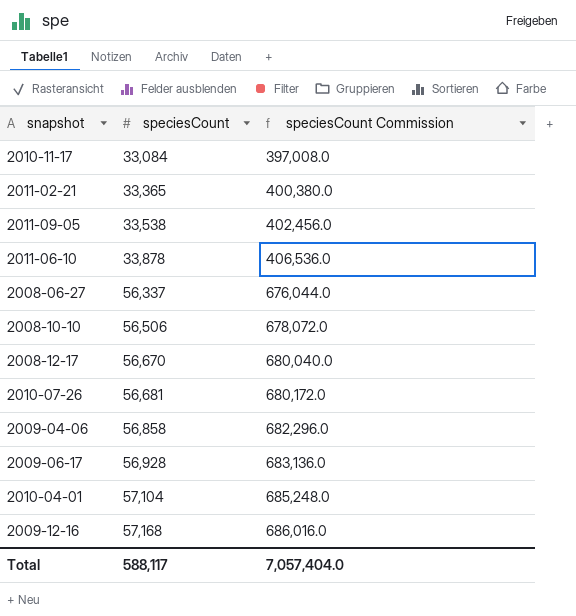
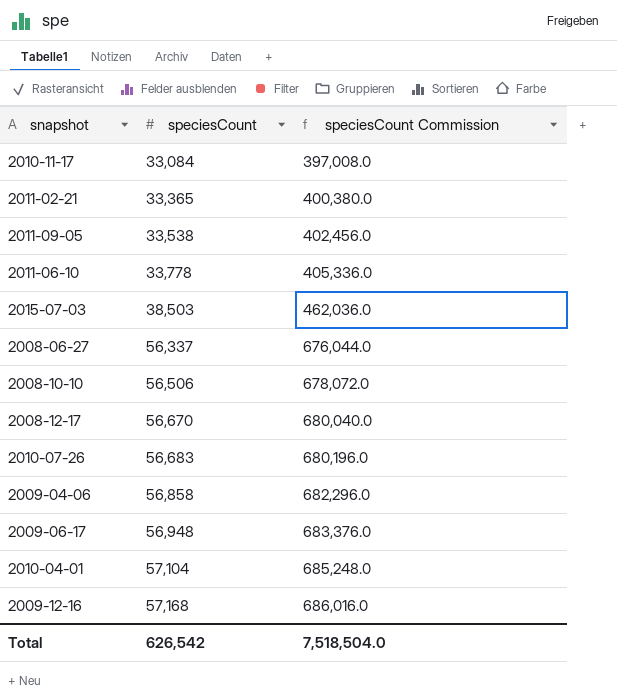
2011-06-10 | speciesCount: 33,878 -> 33,778
2011-06-10 | speciesCount Commission: 406,536.0 -> 405,336.0
row 2015-07-03: none -> 38,503 | 462,036.0
2010-07-26 | speciesCount: 56,681 -> 56,683
2010-07-26 | speciesCount Commission: 680,172.0 -> 680,196.0
2009-06-17 | speciesCount: 56,928 -> 56,948
2009-06-17 | speciesCount Commission: 683,136.0 -> 683,376.0
Total | speciesCount: 588,117 -> 626,542
Total | speciesCount Commission: 7,057,404.0 -> 7,518,504.0

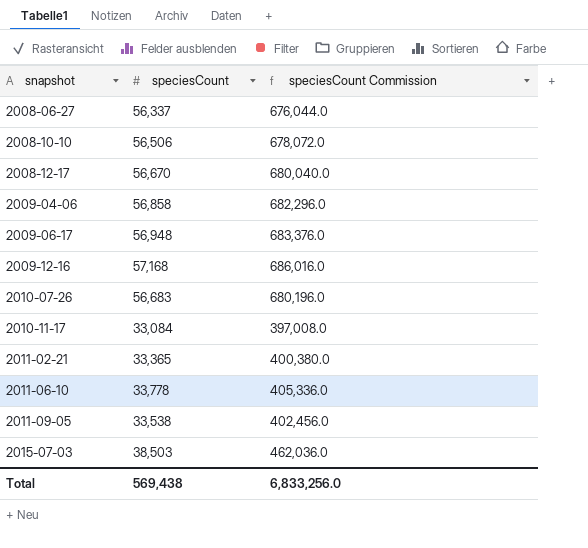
row order: speciesCount ascending -> snapshot ascending
row 2010-04-01: 57,104 | 685,248.0 -> none
Total | speciesCount: 626,542 -> 569,438
Total | speciesCount Commission: 7,518,504.0 -> 6,833,256.0

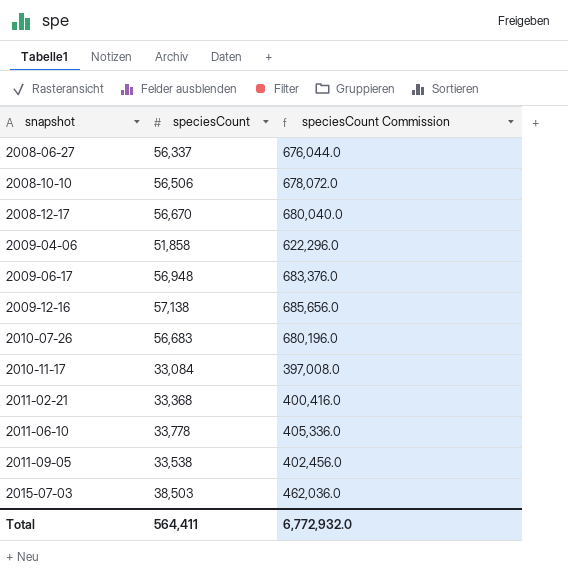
2009-04-06 | speciesCount: 56,858 -> 51,858
2009-04-06 | speciesCount Commission: 682,296.0 -> 622,296.0
2009-12-16 | speciesCount: 57,168 -> 57,138
2009-12-16 | speciesCount Commission: 686,016.0 -> 685,656.0
2011-02-21 | speciesCount: 33,365 -> 33,368
2011-02-21 | speciesCount Commission: 400,380.0 -> 400,416.0
Total | speciesCount: 569,438 -> 564,411
Total | speciesCount Commission: 6,833,256.0 -> 6,772,932.0

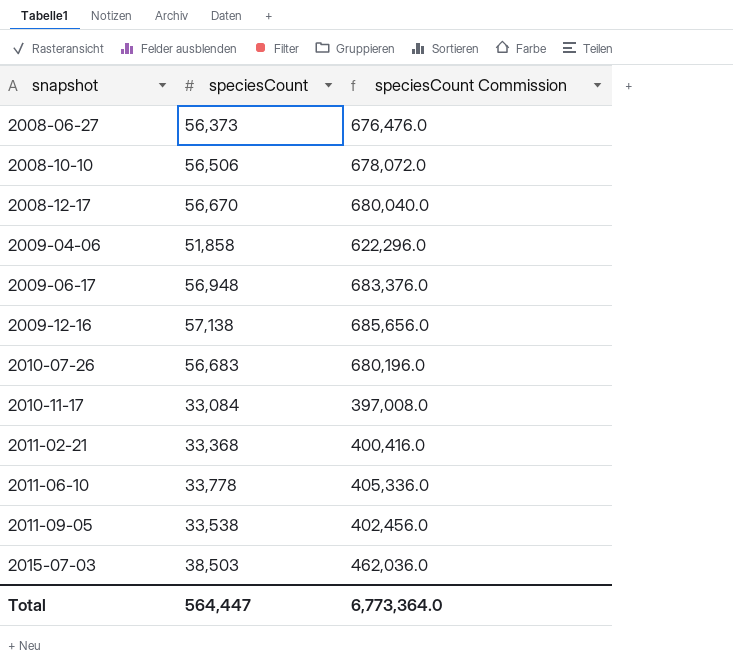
2008-06-27 | speciesCount: 56,337 -> 56,373
2008-06-27 | speciesCount Commission: 676,044.0 -> 676,476.0
Total | speciesCount: 564,411 -> 564,447
Total | speciesCount Commission: 6,772,932.0 -> 6,773,364.0

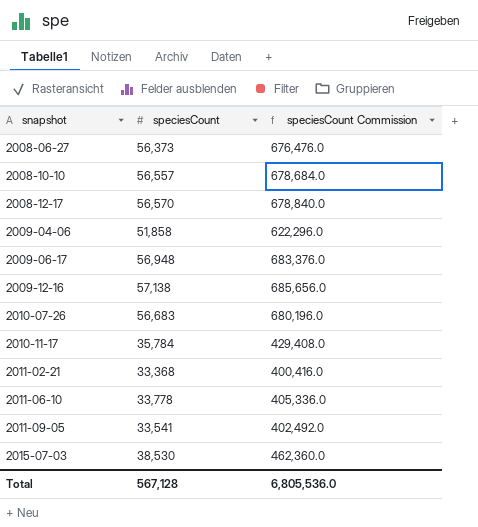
2008-10-10 | speciesCount: 56,506 -> 56,557
2008-10-10 | speciesCount Commission: 678,072.0 -> 678,684.0
2008-12-17 | speciesCount: 56,670 -> 56,570
2008-12-17 | speciesCount Commission: 680,040.0 -> 678,840.0
2010-11-17 | speciesCount: 33,084 -> 35,784
2010-11-17 | speciesCount Commission: 397,008.0 -> 429,408.0
2011-09-05 | speciesCount: 33,538 -> 33,541
2011-09-05 | speciesCount Commission: 402,456.0 -> 402,492.0
2015-07-03 | speciesCount: 38,503 -> 38,530
2015-07-03 | speciesCount Commission: 462,036.0 -> 462,360.0
Total | speciesCount: 564,447 -> 567,128
Total | speciesCount Commission: 6,773,364.0 -> 6,805,536.0

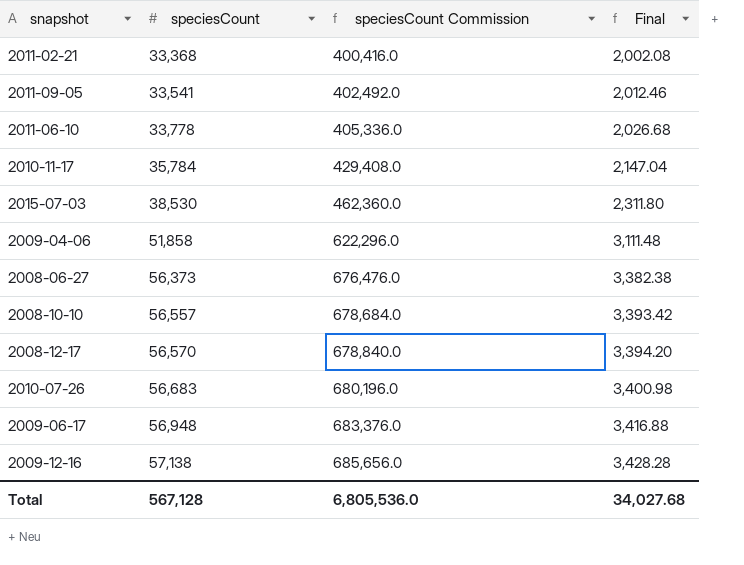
row order: snapshot ascending -> speciesCount ascending
column Final | formula: none -> [speciesCount] * 0.06

